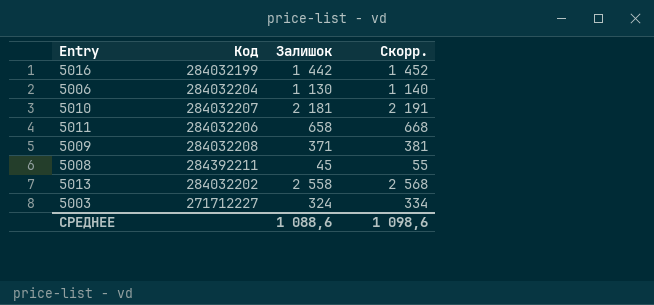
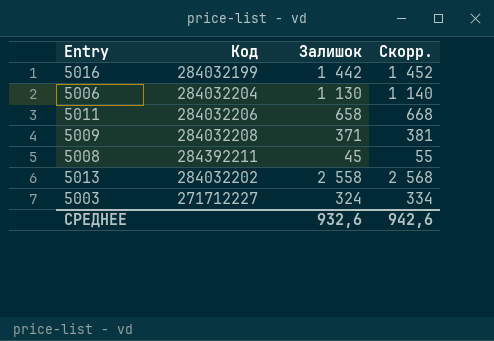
row 5010: 284032207 | 2 181 | 2 191 -> none
СРЕДНЕЕ | Залишок: 1 088,6 -> 932,6
СРЕДНЕЕ | Скорр.: 1 098,6 -> 942,6

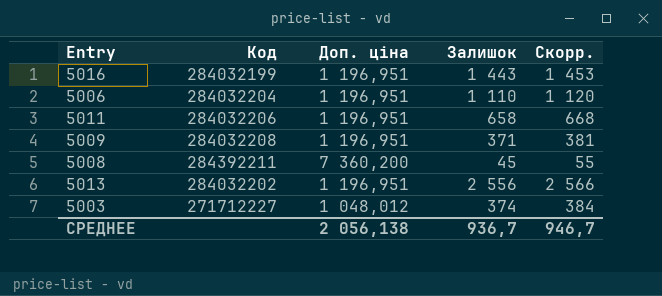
column Доп. ціна | position: none -> 3
5016 | Залишок: 1 442 -> 1 443
5016 | Скорр.: 1 452 -> 1 453
5006 | Залишок: 1 130 -> 1 110
5006 | Скорр.: 1 140 -> 1 120
5013 | Залишок: 2 558 -> 2 556
5013 | Скорр.: 2 568 -> 2 566
5003 | Залишок: 324 -> 374
5003 | Скорр.: 334 -> 384
СРЕДНЕЕ | Залишок: 932,6 -> 936,7
СРЕДНЕЕ | Скорр.: 942,6 -> 946,7

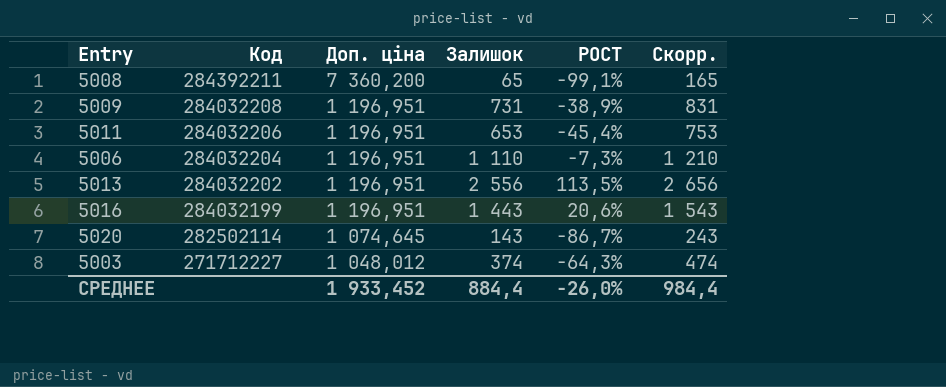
row order: none -> Код descending
column РОСТ | formula: none -> ([Залишок] - [Доп. ціна]) / [Доп. ціна]
column Скорр. | formula: [Залишок] + 10 -> [Залишок] + 100
5008 | Залишок: 45 -> 65
5009 | Залишок: 371 -> 731
5011 | Залишок: 658 -> 653
row 5020: none -> 282502114 | 1 074,645 | 143 | -86,7% | 243
СРЕДНЕЕ | Доп. ціна: 2 056,138 -> 1 933,452
СРЕДНЕЕ | Залишок: 936,7 -> 884,4
СРЕДНЕЕ | Скорр.: 946,7 -> 984,4

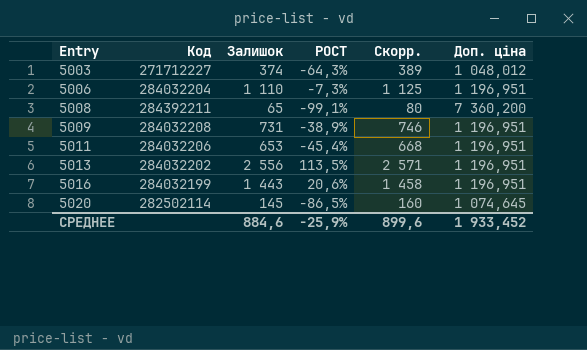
row order: Код descending -> Entry ascending
column Скорр. | formula: [Залишок] + 100 -> [Залишок] + 15
column Доп. ціна | position: 3 -> 6
5020 | Залишок: 143 -> 145
5020 | РОСТ: -86,7% -> -86,5%
СРЕДНЕЕ | Залишок: 884,4 -> 884,6
СРЕДНЕЕ | РОСТ: -26,0% -> -25,9%
СРЕДНЕЕ | Скорр.: 984,4 -> 899,6

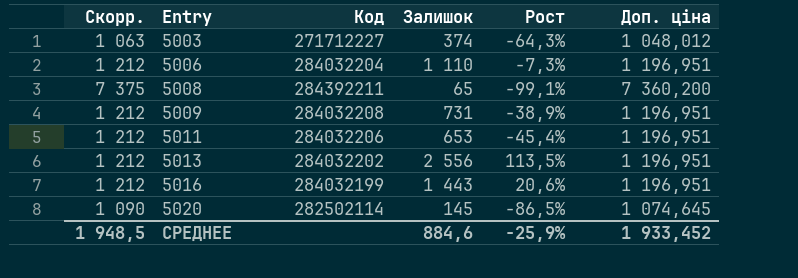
column Скорр. | formula: [Залишок] + 15 -> [Доп. ціна] + 15
column Скорр. | position: 5 -> 1
column name: РОСТ -> Рост
СРЕДНЕЕ | Скорр.: 899,6 -> 1 948,5

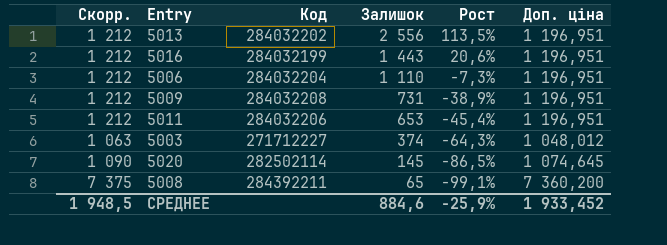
row order: Entry ascending -> Залишок descending

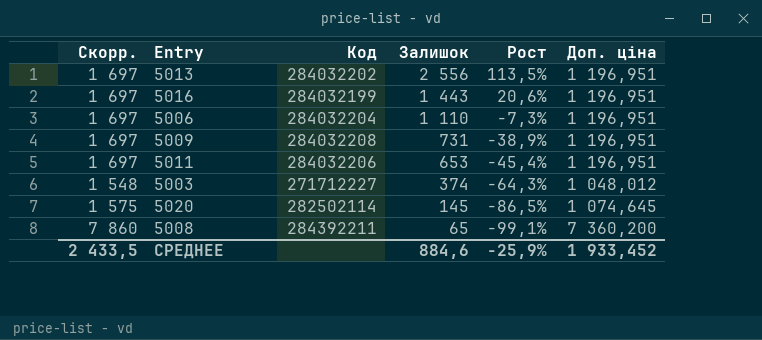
column Скорр. | formula: [Доп. ціна] + 15 -> [Доп. ціна] + 500
СРЕДНЕЕ | Скорр.: 1 948,5 -> 2 433,5

